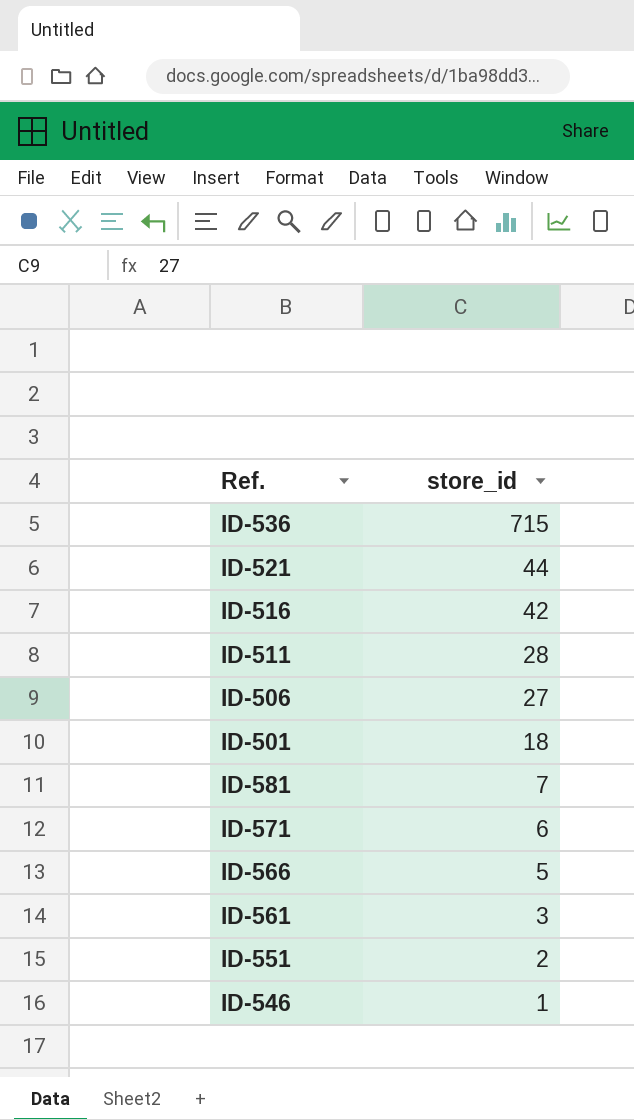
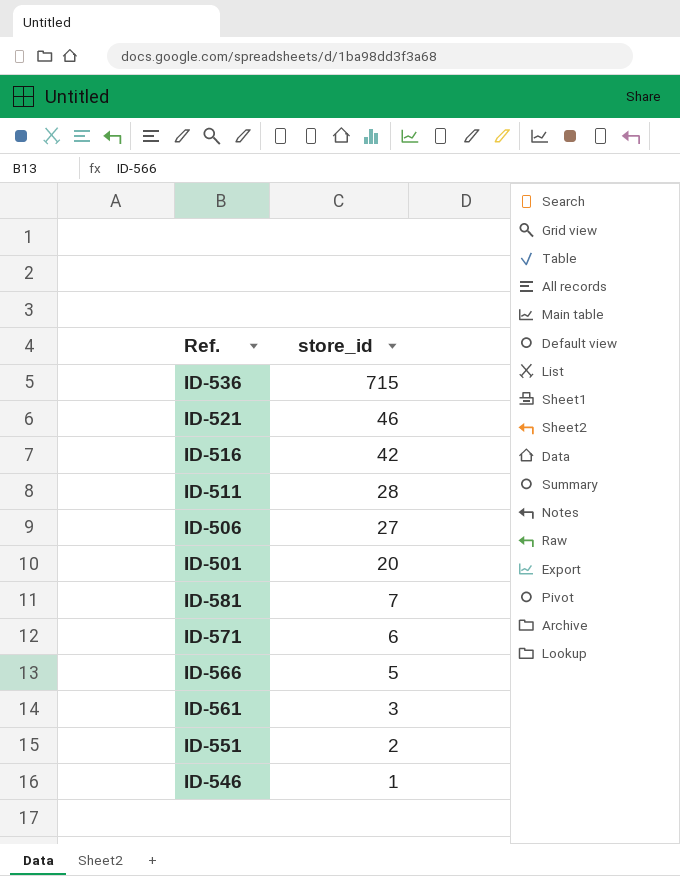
ID-521 | store_id: 44 -> 46
ID-501 | store_id: 18 -> 20

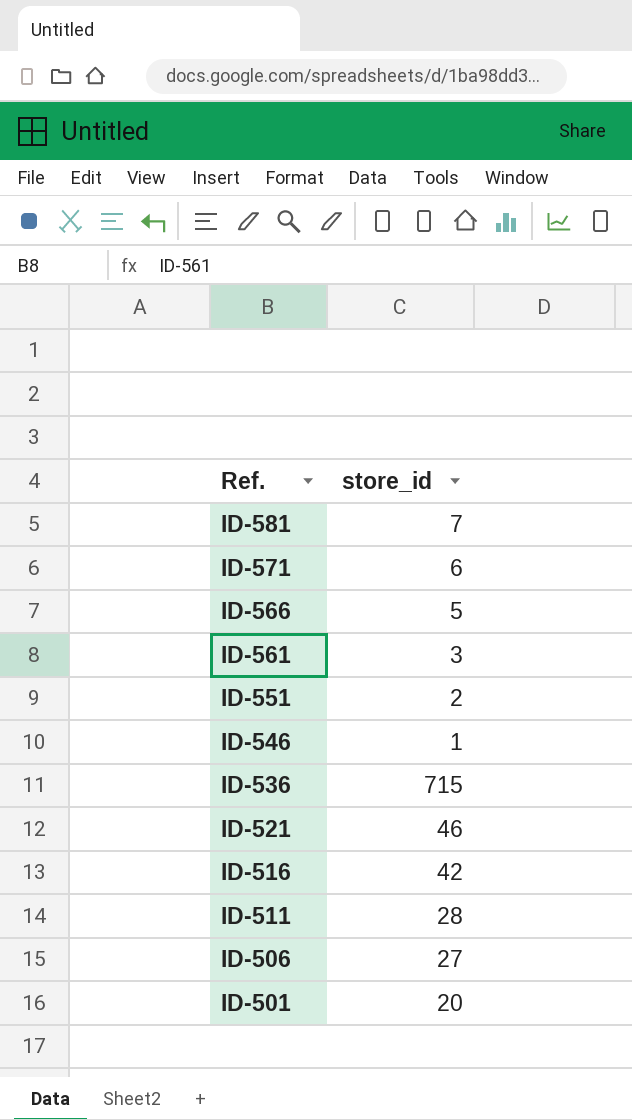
row order: store_id descending -> Ref. descending

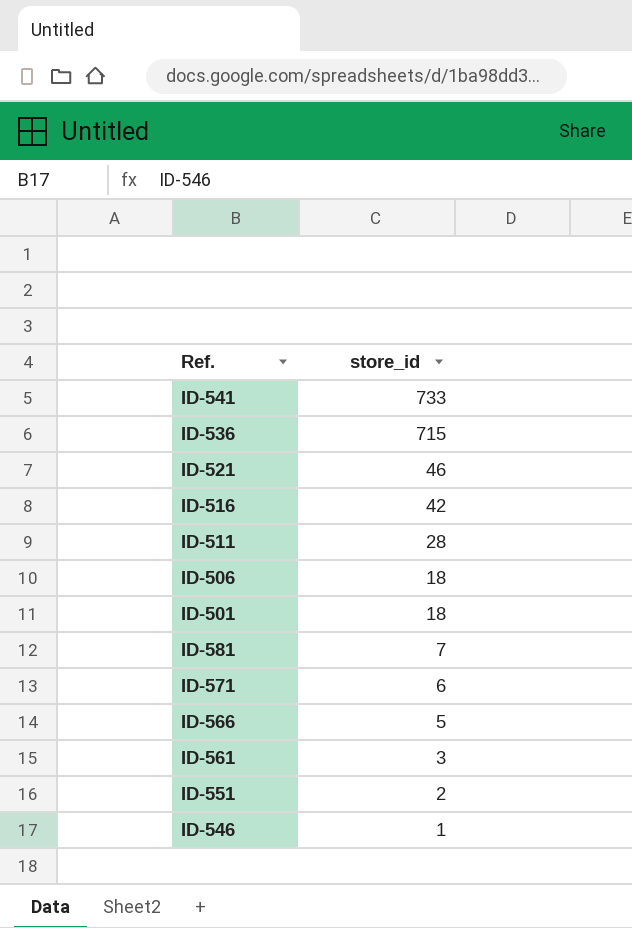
row order: Ref. descending -> store_id descending
row ID-541: none -> 733
ID-506 | store_id: 27 -> 18
ID-501 | store_id: 20 -> 18

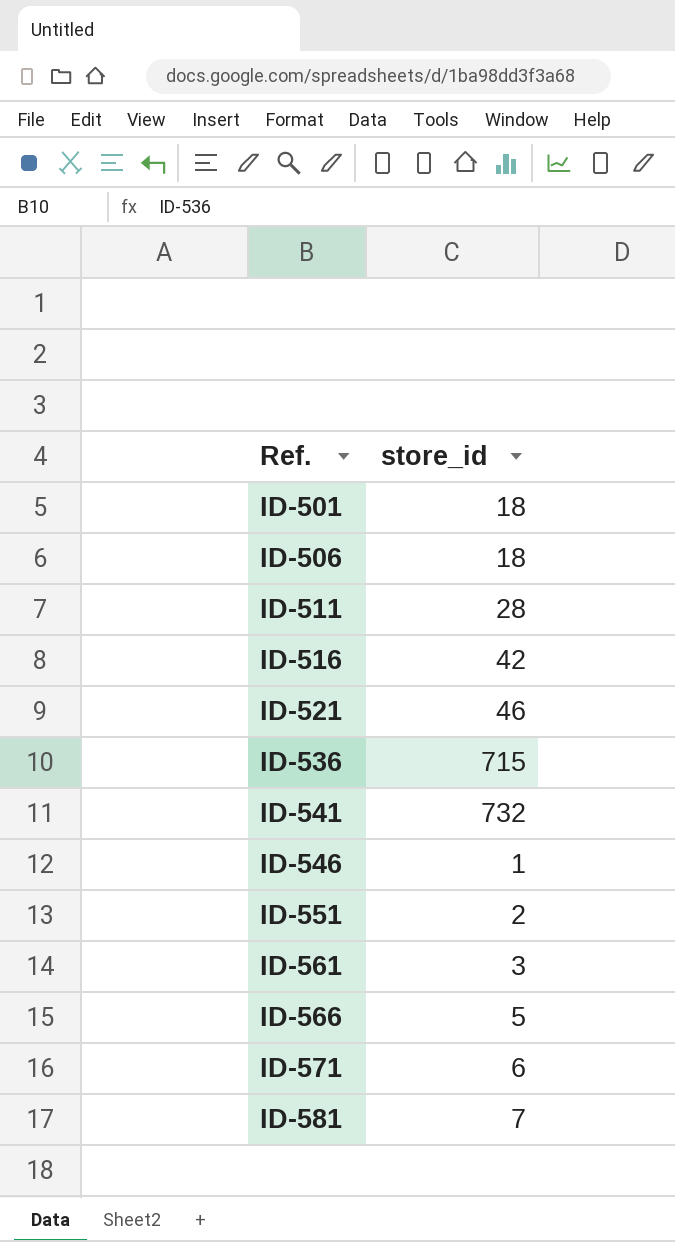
row order: store_id descending -> Ref. ascending
ID-541 | store_id: 733 -> 732

